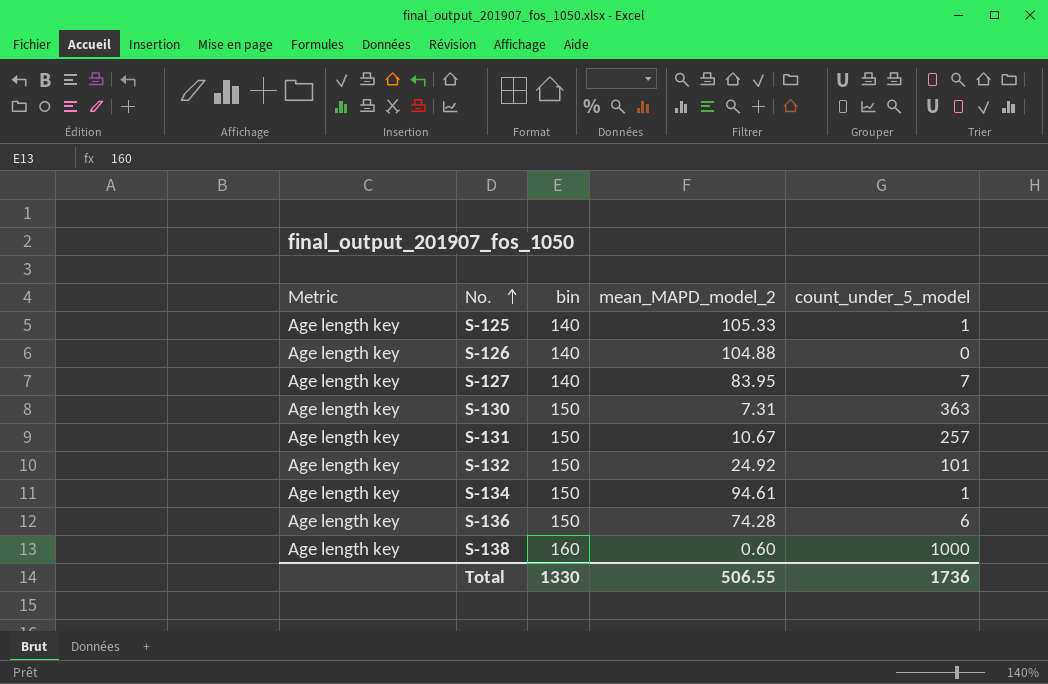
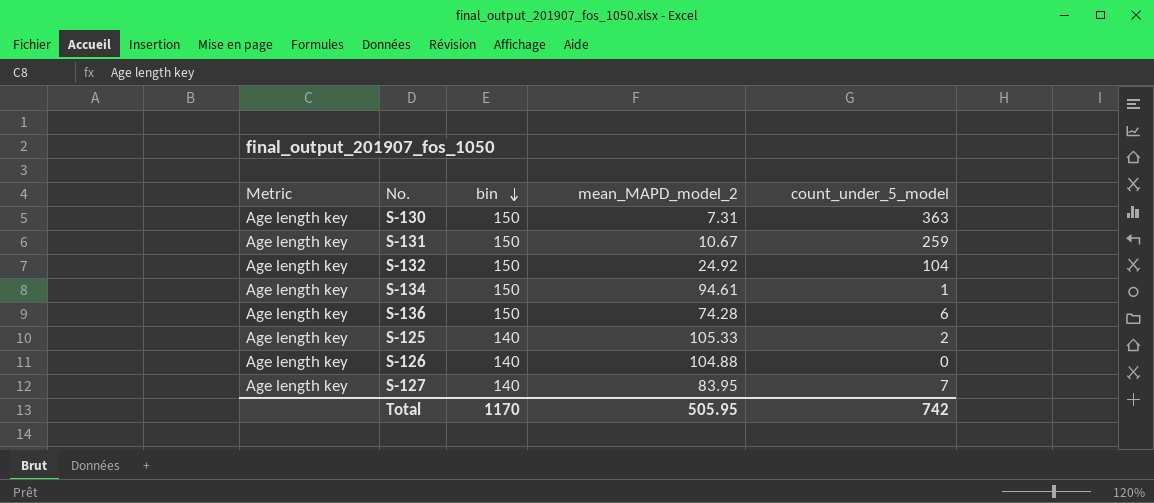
row order: No. ascending -> bin descending
row S-138: Age length key | 160 | 0.60 | 1000 -> none
S-131 | count_under_5_model: 257 -> 259
S-132 | count_under_5_model: 101 -> 104
S-125 | count_under_5_model: 1 -> 2
Total | bin: 1330 -> 1170
Total | mean_MAPD_model_2: 506.55 -> 505.95
Total | count_under_5_model: 1736 -> 742

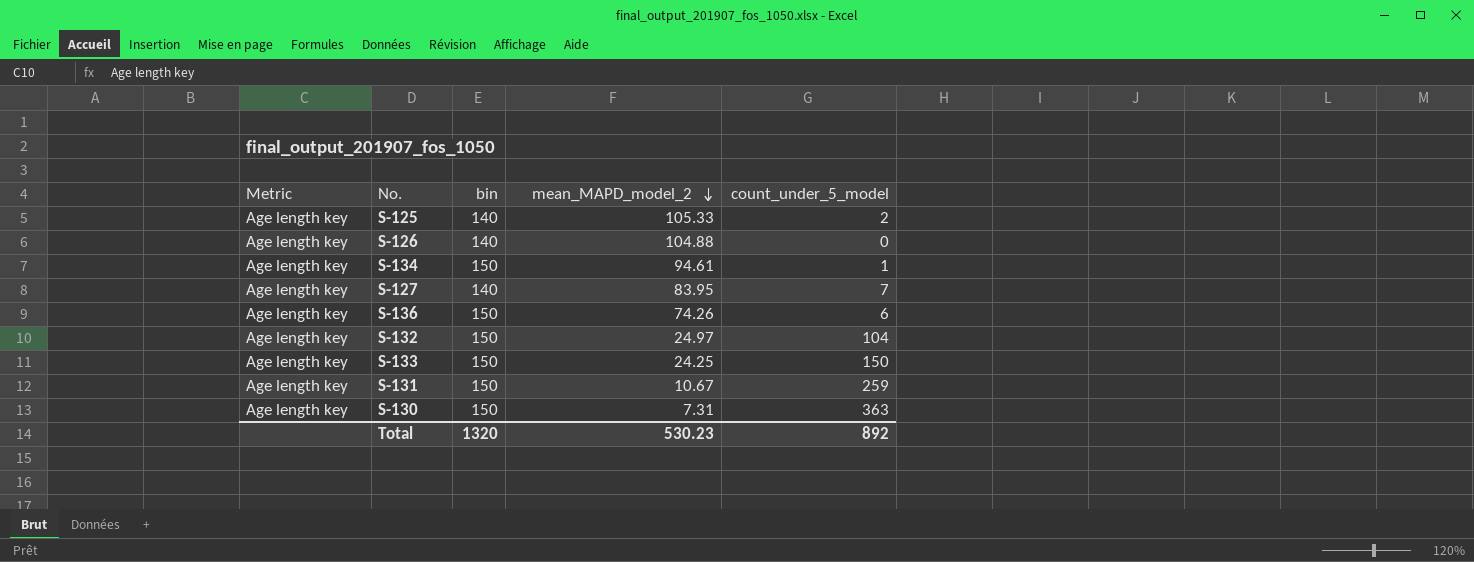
row order: bin descending -> mean_MAPD_model_2 descending
S-136 | mean_MAPD_model_2: 74.28 -> 74.26
S-132 | mean_MAPD_model_2: 24.92 -> 24.97
row S-133: none -> Age length key | 150 | 24.25 | 150
Total | bin: 1170 -> 1320
Total | mean_MAPD_model_2: 505.95 -> 530.23
Total | count_under_5_model: 742 -> 892

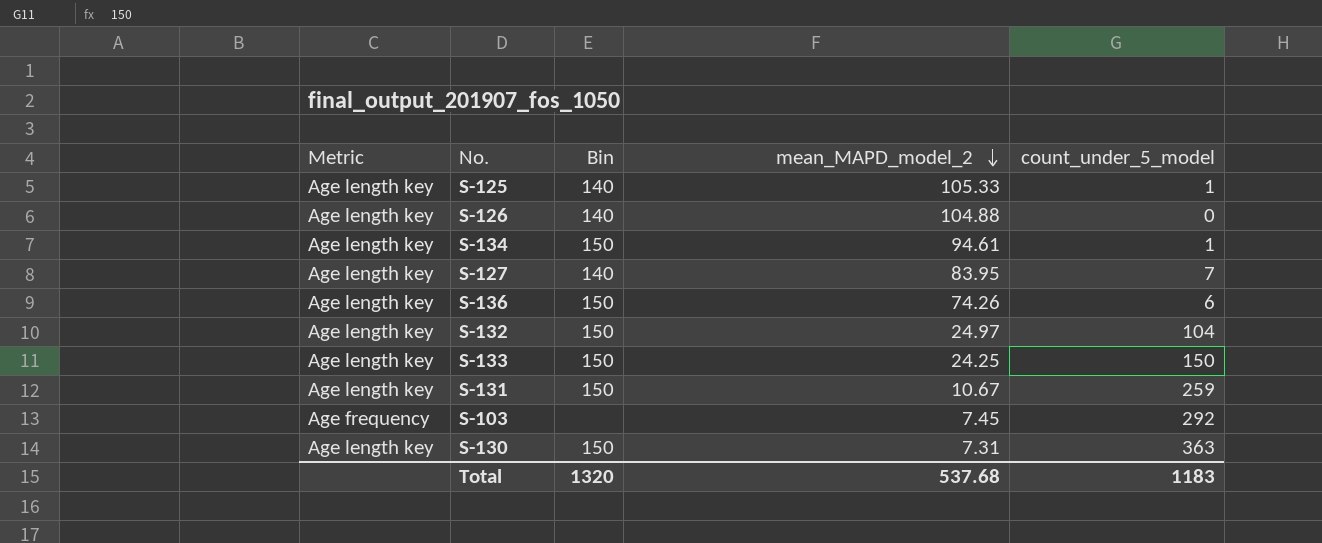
column name: bin -> Bin
S-125 | count_under_5_model: 2 -> 1
row S-103: none -> Age frequency | none | 7.45 | 292
Total | mean_MAPD_model_2: 530.23 -> 537.68
Total | count_under_5_model: 892 -> 1183

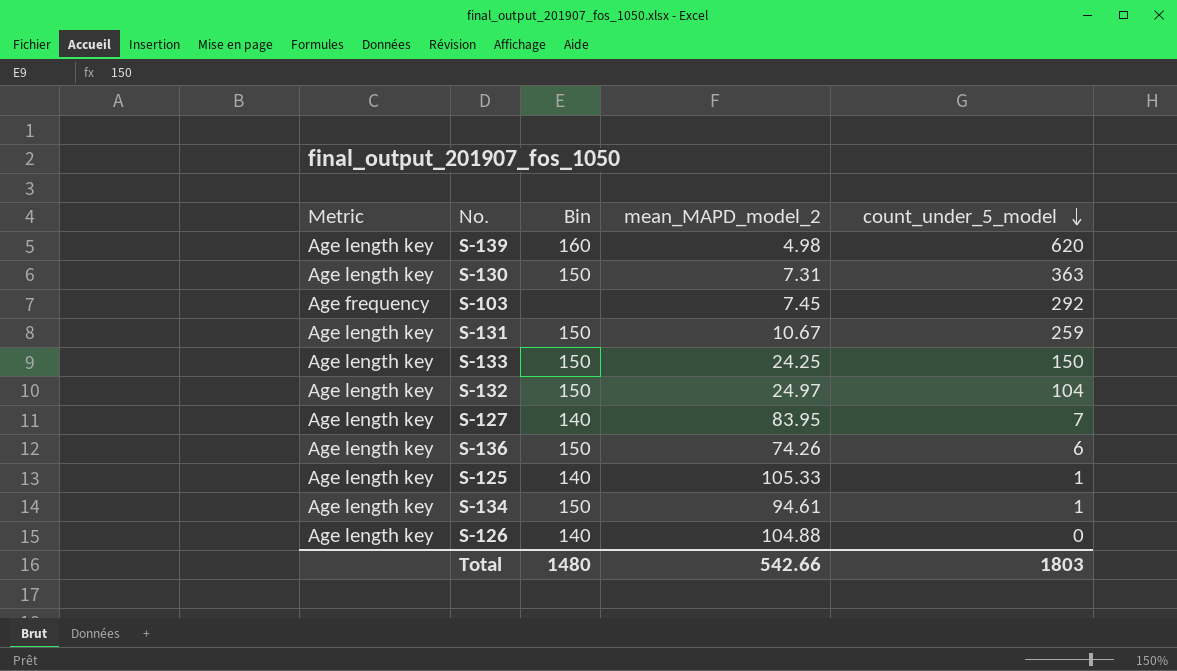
row order: mean_MAPD_model_2 descending -> count_under_5_model descending
row S-139: none -> Age length key | 160 | 4.98 | 620
Total | Bin: 1320 -> 1480
Total | mean_MAPD_model_2: 537.68 -> 542.66
Total | count_under_5_model: 1183 -> 1803

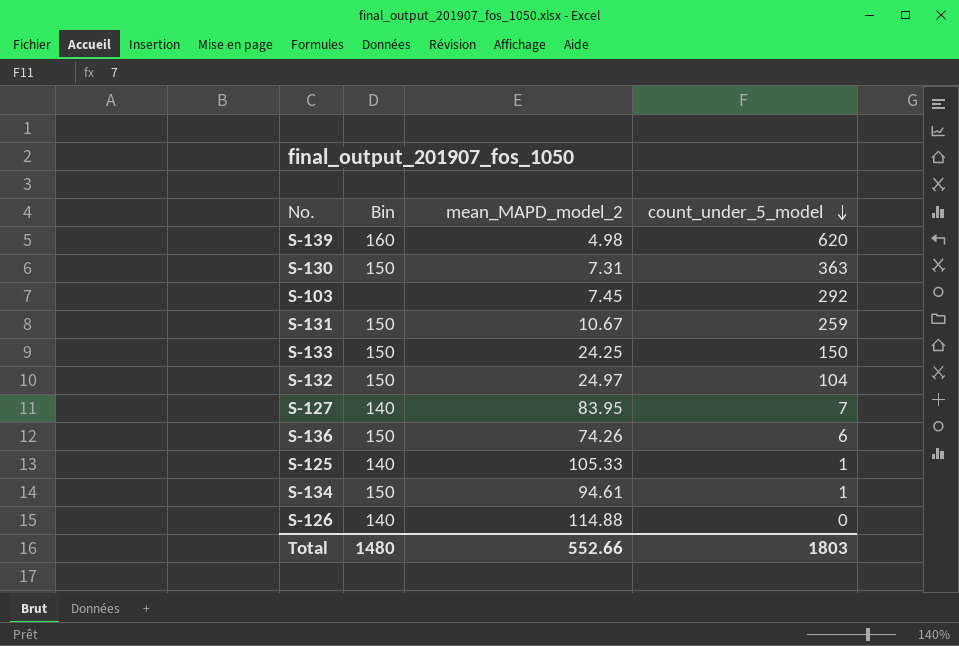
column Metric | position: 1 -> none
S-126 | mean_MAPD_model_2: 104.88 -> 114.88
Total | mean_MAPD_model_2: 542.66 -> 552.66

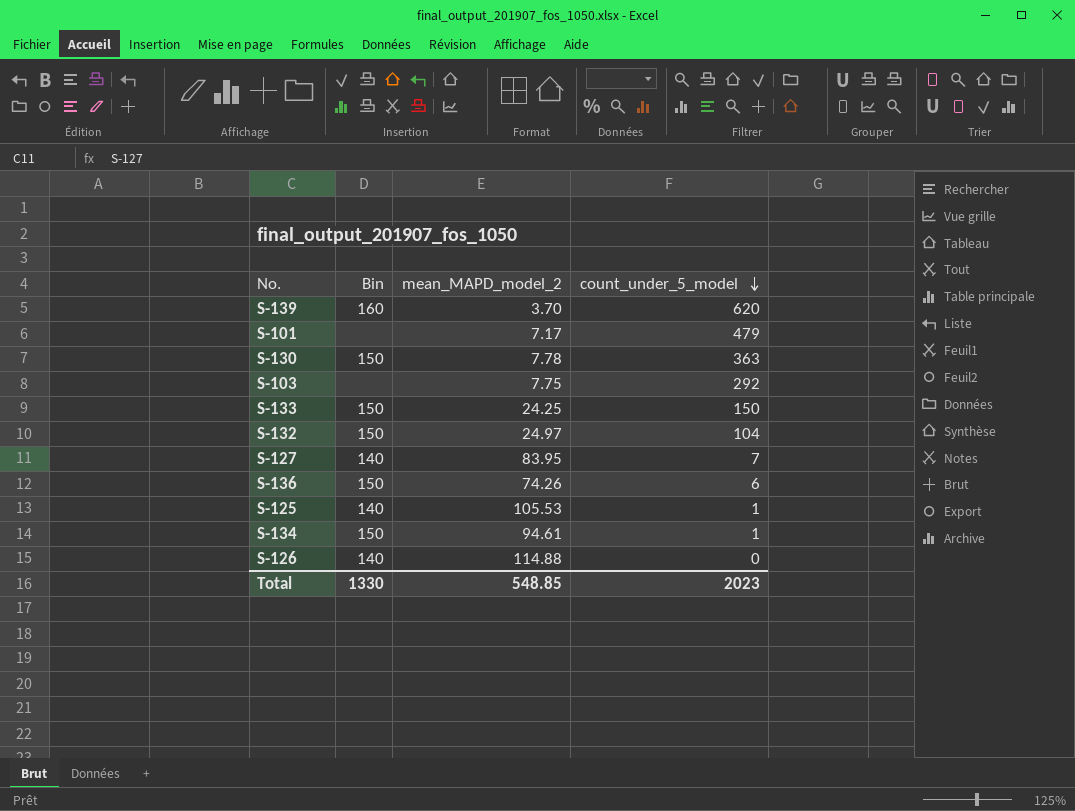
row S-131: 150 | 10.67 | 259 -> none
S-139 | mean_MAPD_model_2: 4.98 -> 3.70
row S-101: none -> none | 7.17 | 479
S-130 | mean_MAPD_model_2: 7.31 -> 7.78
S-103 | mean_MAPD_model_2: 7.45 -> 7.75
S-125 | mean_MAPD_model_2: 105.33 -> 105.53
Total | Bin: 1480 -> 1330
Total | mean_MAPD_model_2: 552.66 -> 548.85
Total | count_under_5_model: 1803 -> 2023

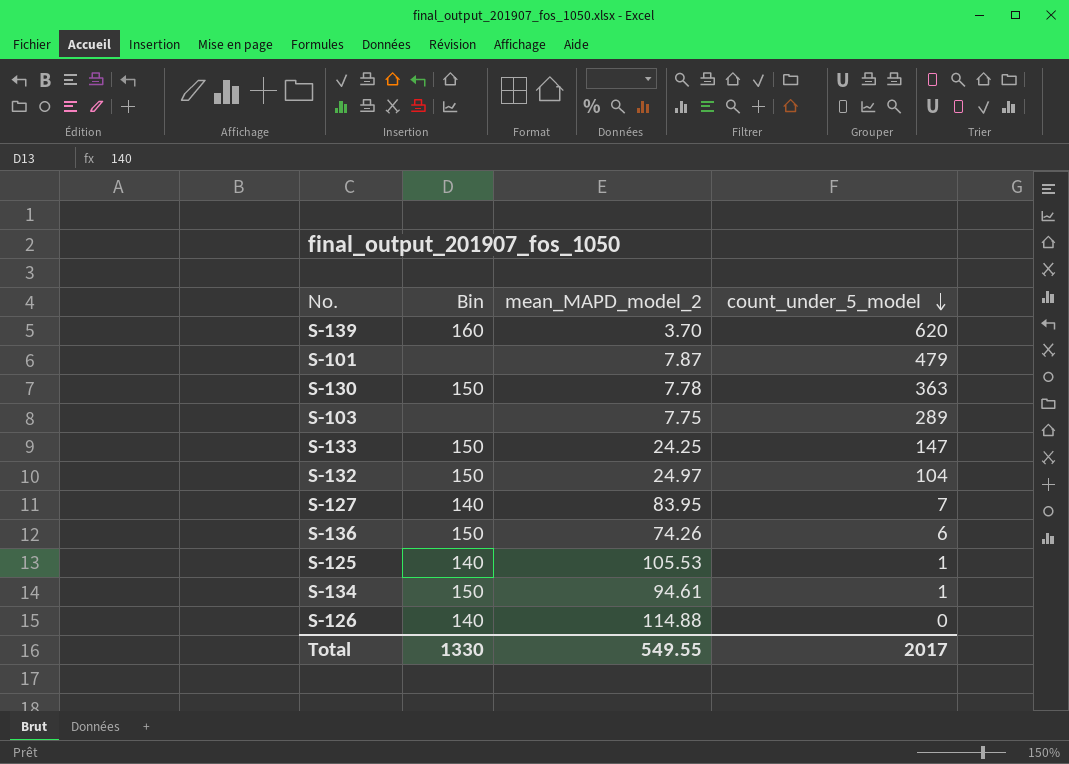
S-101 | mean_MAPD_model_2: 7.17 -> 7.87
S-103 | count_under_5_model: 292 -> 289
S-133 | count_under_5_model: 150 -> 147
Total | mean_MAPD_model_2: 548.85 -> 549.55
Total | count_under_5_model: 2023 -> 2017

